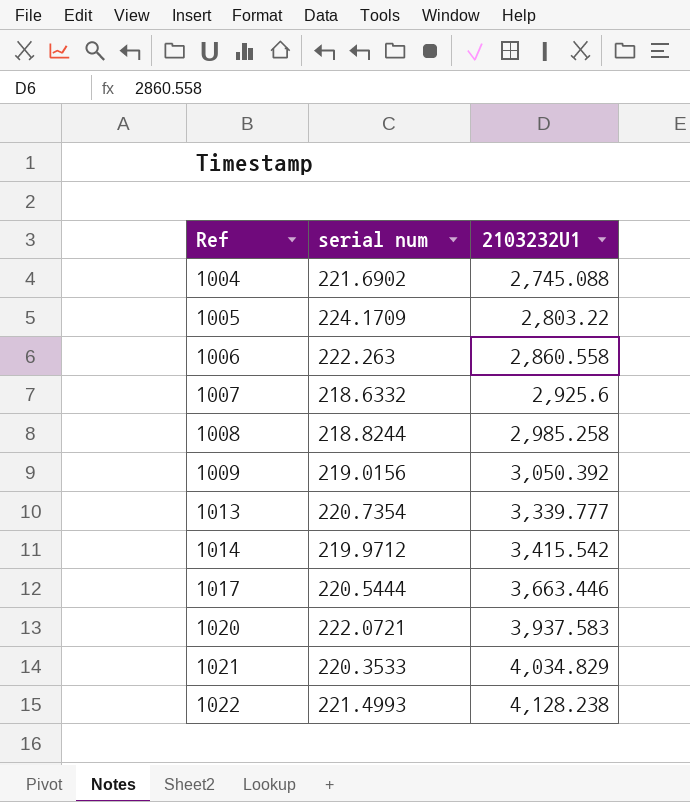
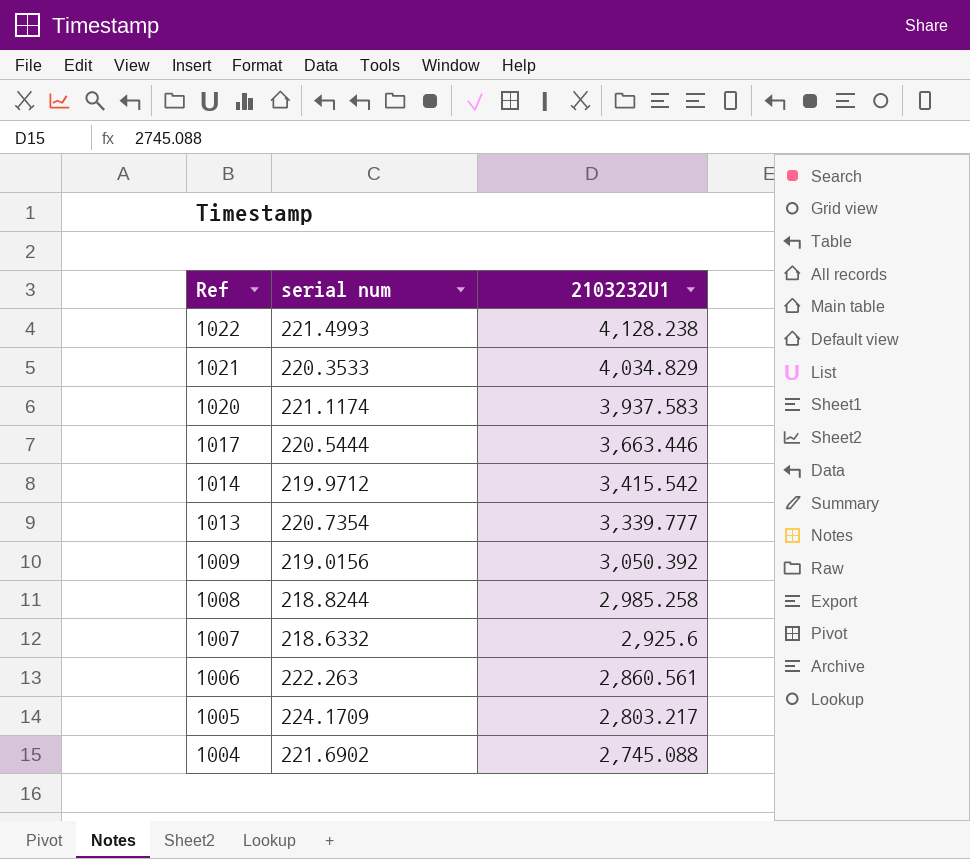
row order: Ref ascending -> Ref descending
1020 | serial num: 222.0721 -> 221.1174
1006 | 2103232U1: 2,860.558 -> 2,860.561
1005 | 2103232U1: 2,803.22 -> 2,803.217

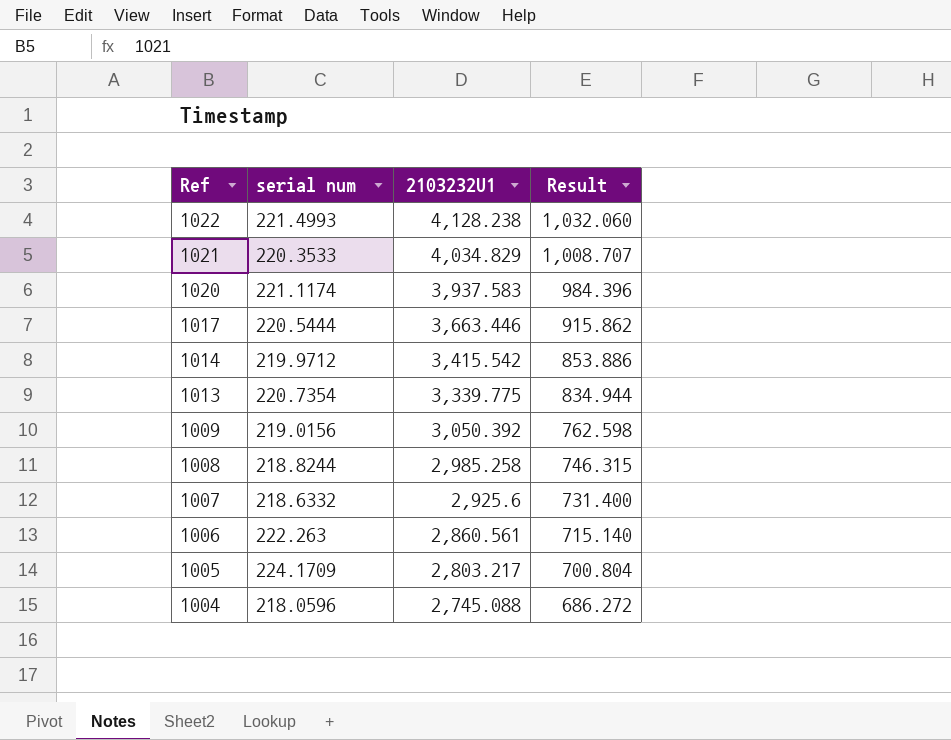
column Result | formula: none -> [2103232U1] * 0.25
1013 | 2103232U1: 3,339.777 -> 3,339.775
1004 | serial num: 221.6902 -> 218.0596

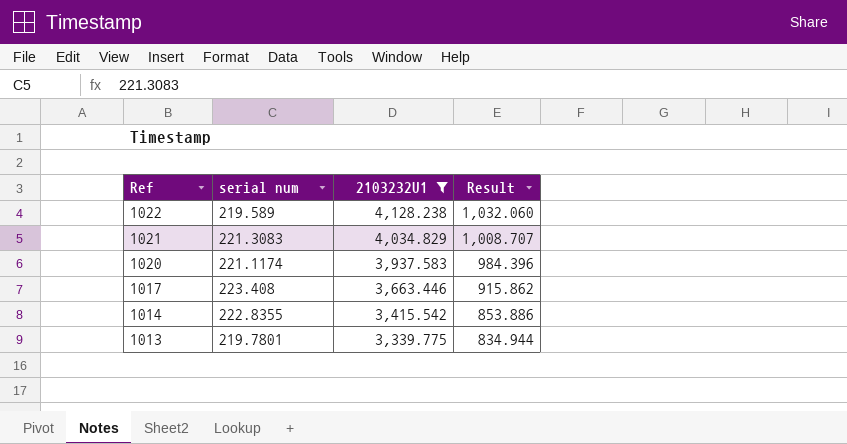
filter: none -> 2103232U1 >= 3,339.775
1022 | serial num: 221.4993 -> 219.589
1021 | serial num: 220.3533 -> 221.3083
1017 | serial num: 220.5444 -> 223.408
1014 | serial num: 219.9712 -> 222.8355
1013 | serial num: 220.7354 -> 219.7801

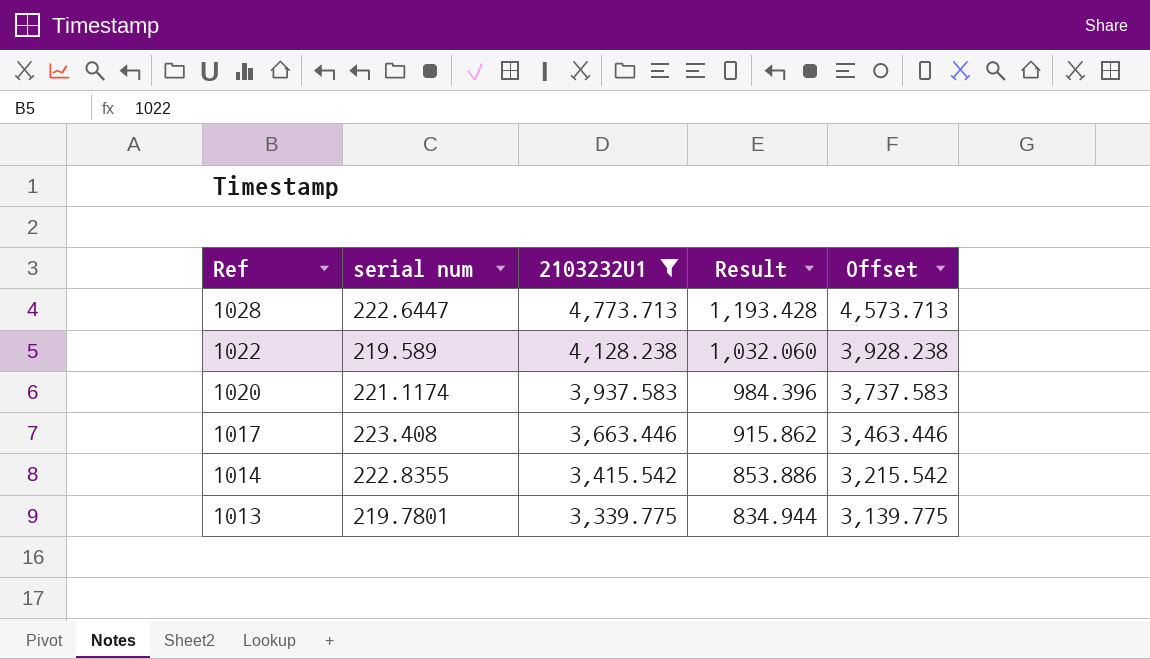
column Offset | formula: none -> [2103232U1] - 200
row 1021: 221.3083 | 4,034.829 | 1,008.707 -> none
row 1028: none -> 222.6447 | 4,773.713 | 1,193.428 | 4,573.713

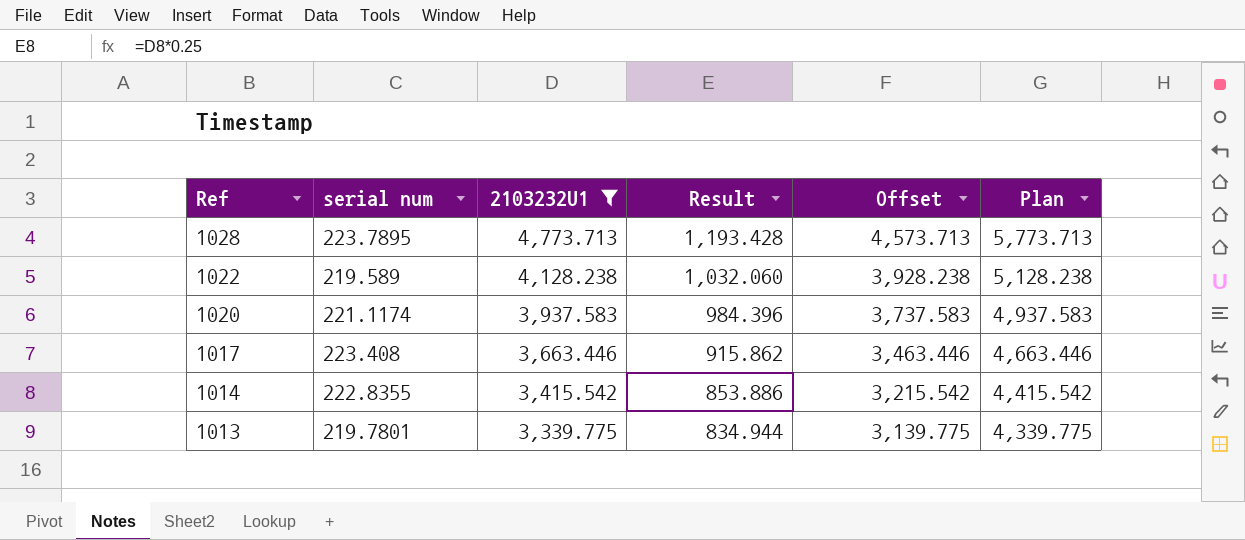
column Plan | formula: none -> [2103232U1] + 1000
1028 | serial num: 222.6447 -> 223.7895

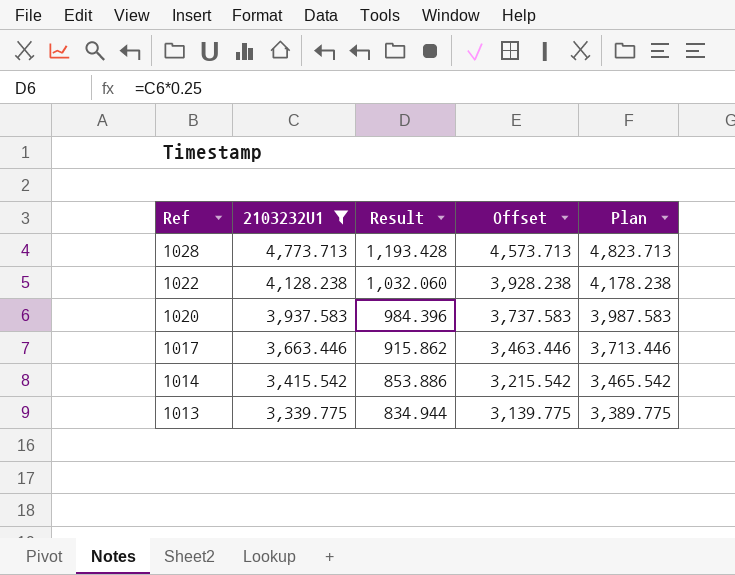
column serial num | position: 2 -> none
column Plan | formula: [2103232U1] + 1000 -> [2103232U1] + 50

